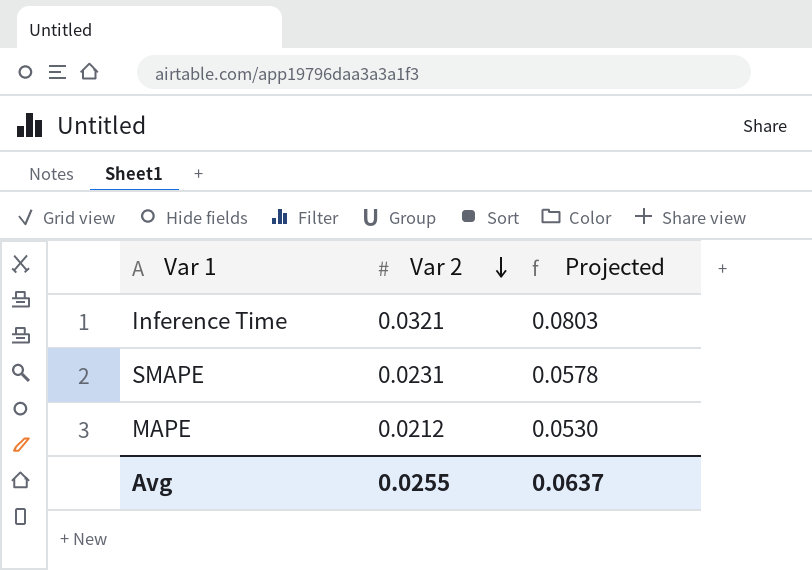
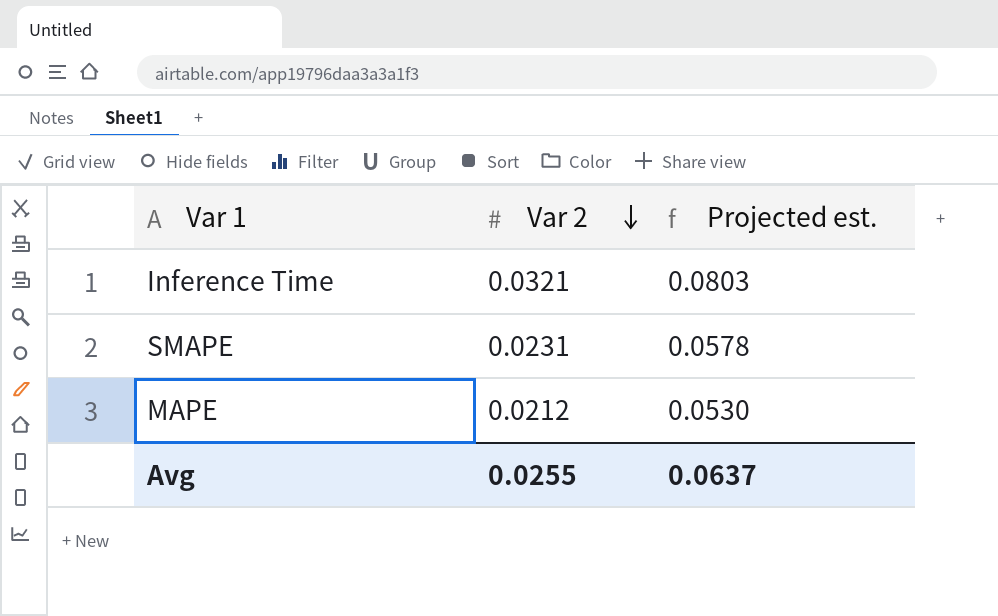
column name: Projected -> Projected est.

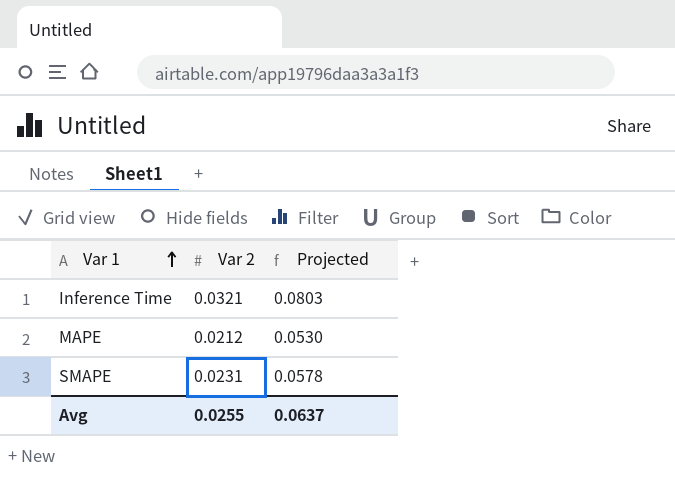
row order: Var 2 descending -> Var 1 ascending
column name: Projected est. -> Projected

